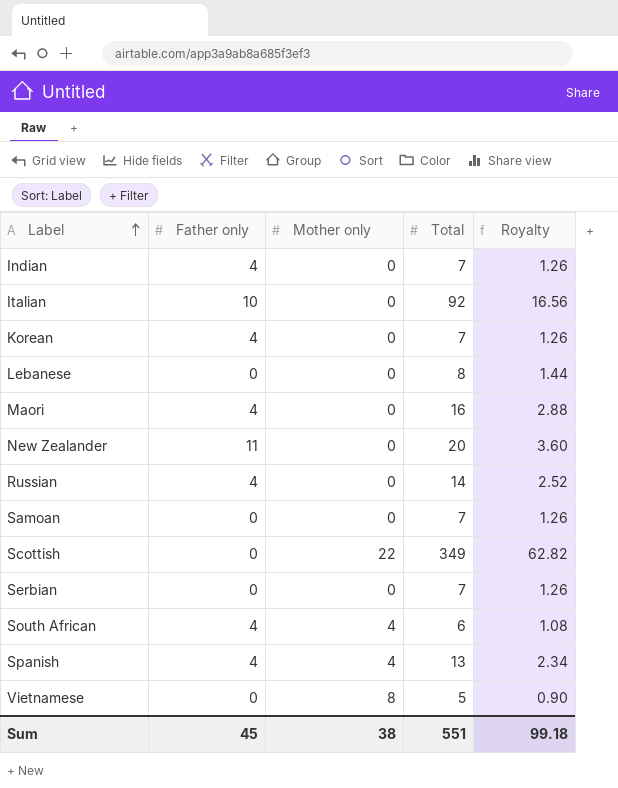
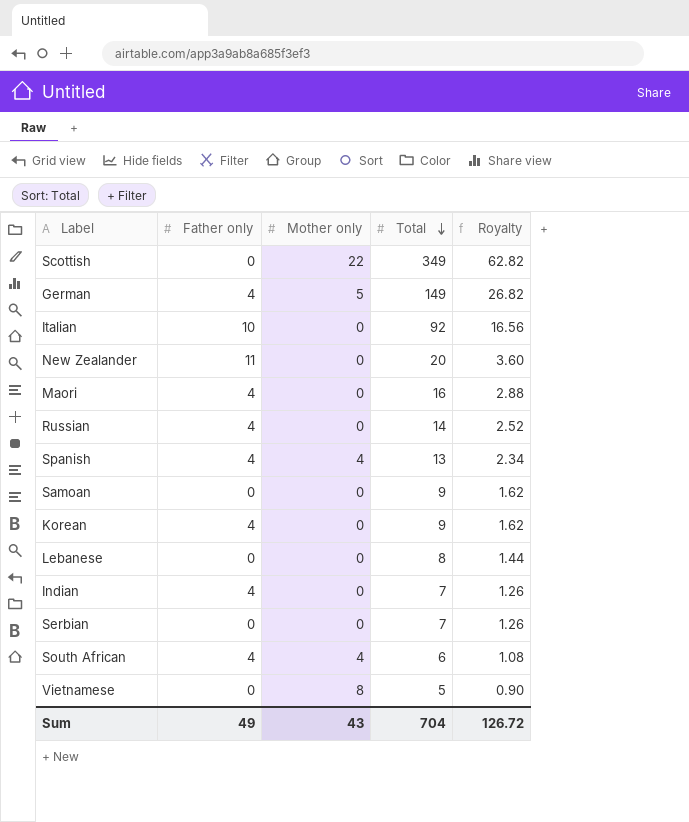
row order: Label ascending -> Total descending
row German: none -> 4 | 5 | 149 | 26.82
Samoan | Total: 7 -> 9
Samoan | Royalty: 1.26 -> 1.62
Korean | Total: 7 -> 9
Korean | Royalty: 1.26 -> 1.62
Sum | Father only: 45 -> 49
Sum | Mother only: 38 -> 43
Sum | Total: 551 -> 704
Sum | Royalty: 99.18 -> 126.72

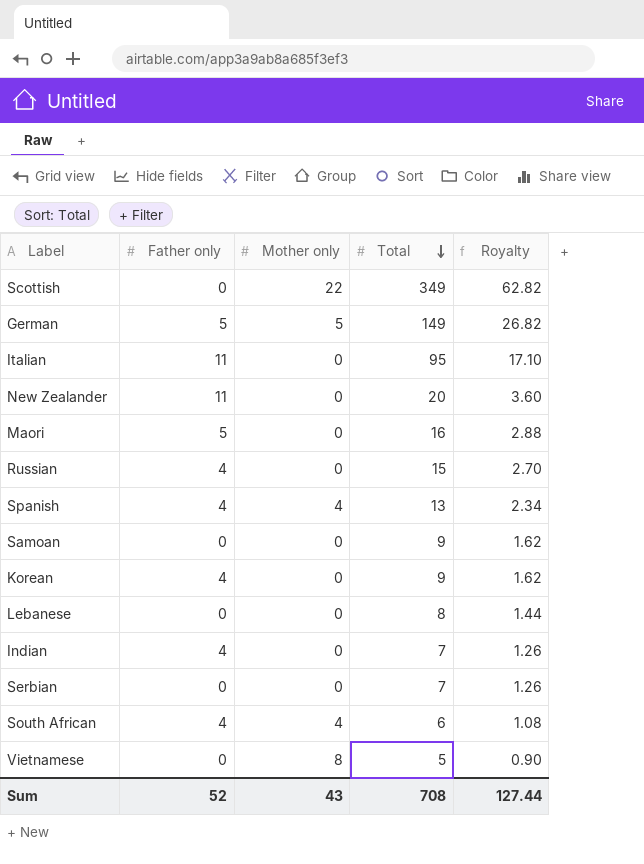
German | Father only: 4 -> 5
Italian | Father only: 10 -> 11
Italian | Total: 92 -> 95
Italian | Royalty: 16.56 -> 17.10
Maori | Father only: 4 -> 5
Russian | Total: 14 -> 15
Russian | Royalty: 2.52 -> 2.70
Sum | Father only: 49 -> 52
Sum | Total: 704 -> 708
Sum | Royalty: 126.72 -> 127.44

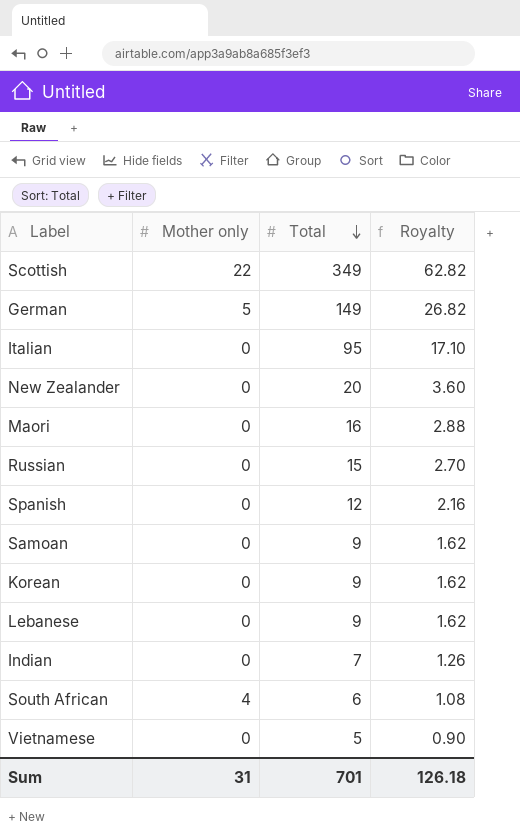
column Father only | position: 2 -> none
row Serbian: 0 | 0 | 7 | 1.26 -> none
Spanish | Mother only: 4 -> 0
Spanish | Total: 13 -> 12
Spanish | Royalty: 2.34 -> 2.16
Lebanese | Total: 8 -> 9
Lebanese | Royalty: 1.44 -> 1.62
Vietnamese | Mother only: 8 -> 0
Sum | Mother only: 43 -> 31
Sum | Total: 708 -> 701
Sum | Royalty: 127.44 -> 126.18

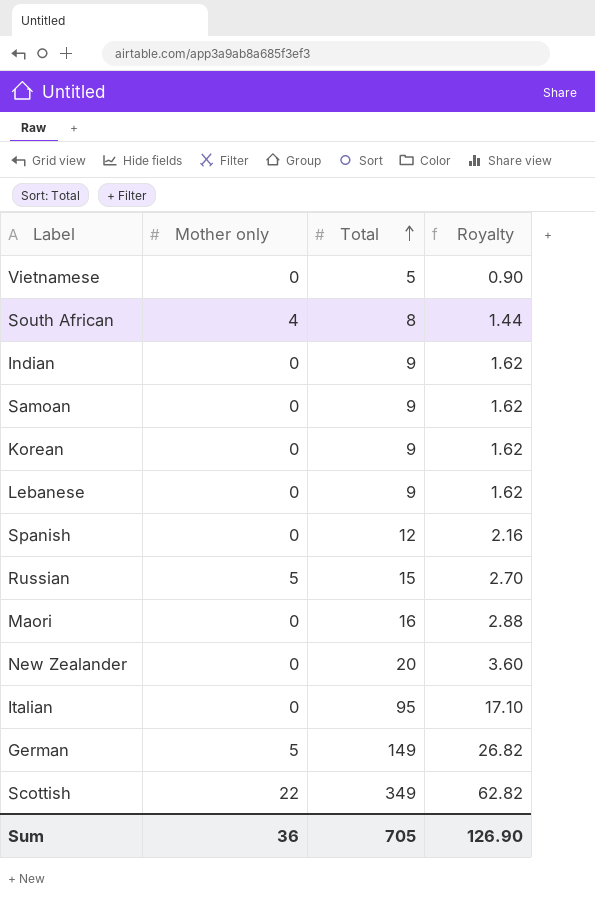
row order: Total descending -> Total ascending
South African | Total: 6 -> 8
South African | Royalty: 1.08 -> 1.44
Indian | Total: 7 -> 9
Indian | Royalty: 1.26 -> 1.62
Russian | Mother only: 0 -> 5
Sum | Mother only: 31 -> 36
Sum | Total: 701 -> 705
Sum | Royalty: 126.18 -> 126.90

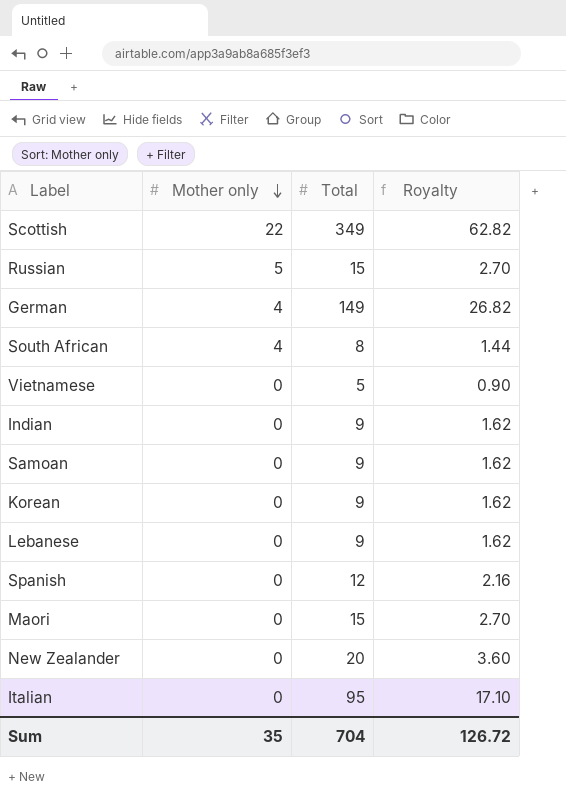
row order: Total ascending -> Mother only descending
German | Mother only: 5 -> 4
Maori | Total: 16 -> 15
Maori | Royalty: 2.88 -> 2.70
Sum | Mother only: 36 -> 35
Sum | Total: 705 -> 704
Sum | Royalty: 126.90 -> 126.72

